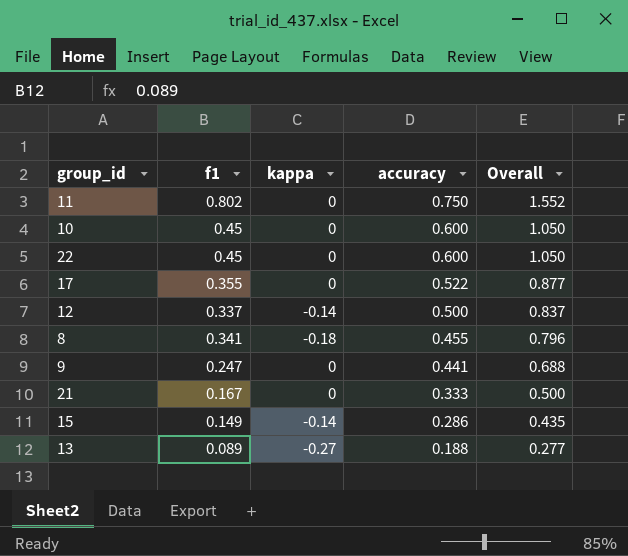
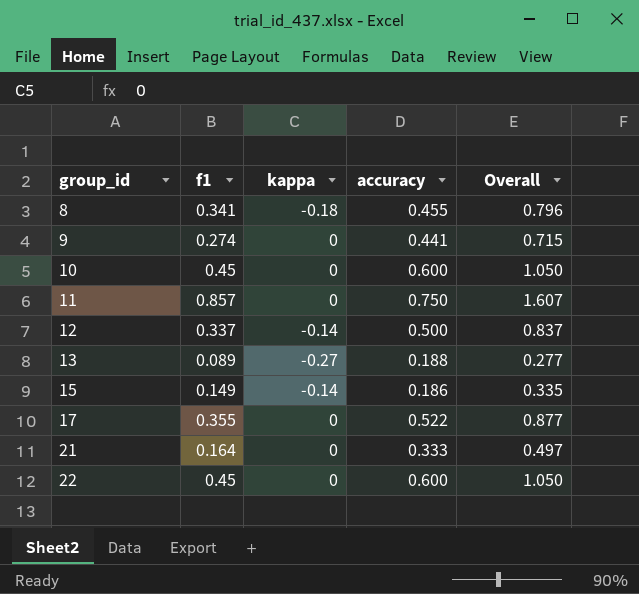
row order: accuracy descending -> group_id ascending
9 | f1: 0.247 -> 0.274
9 | Overall: 0.688 -> 0.715
11 | f1: 0.802 -> 0.857
11 | Overall: 1.552 -> 1.607
15 | accuracy: 0.286 -> 0.186
15 | Overall: 0.435 -> 0.335
21 | f1: 0.167 -> 0.164
21 | Overall: 0.500 -> 0.497

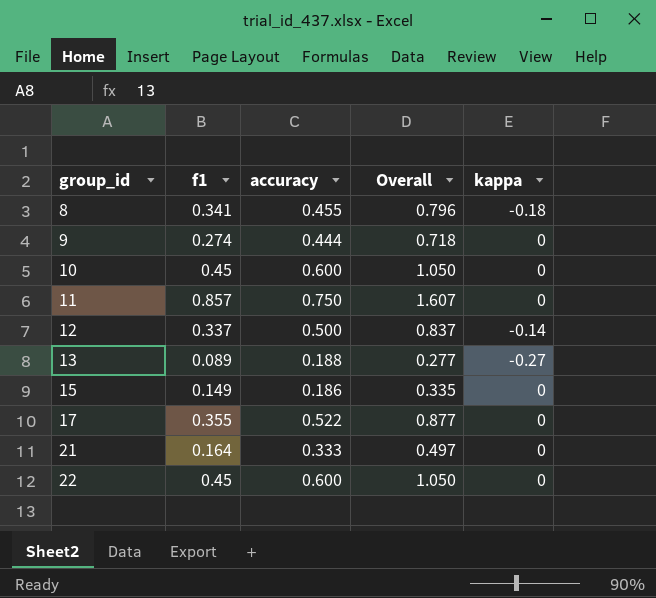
column kappa | position: 3 -> 5
9 | accuracy: 0.441 -> 0.444
9 | Overall: 0.715 -> 0.718
15 | kappa: -0.14 -> 0

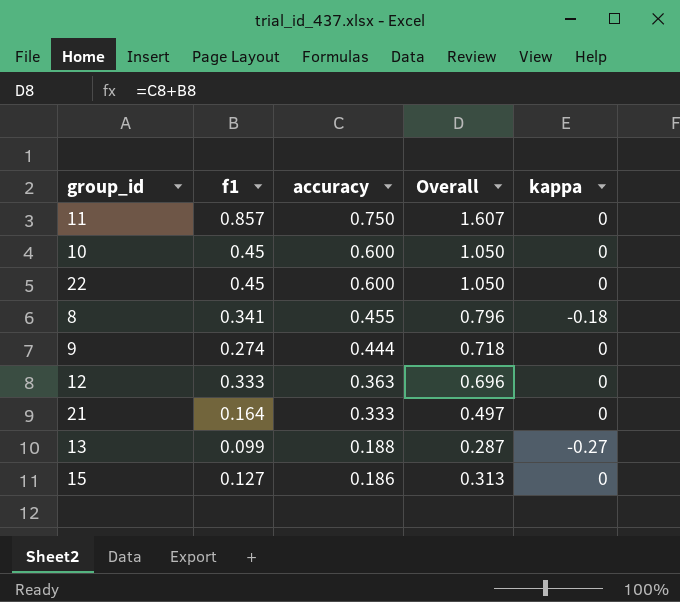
row order: group_id ascending -> accuracy descending
row 17: 0.355 | 0.522 | 0.877 | 0 -> none
12 | f1: 0.337 -> 0.333
12 | accuracy: 0.500 -> 0.363
12 | Overall: 0.837 -> 0.696
12 | kappa: -0.14 -> 0
13 | f1: 0.089 -> 0.099
13 | Overall: 0.277 -> 0.287
15 | f1: 0.149 -> 0.127
15 | Overall: 0.335 -> 0.313

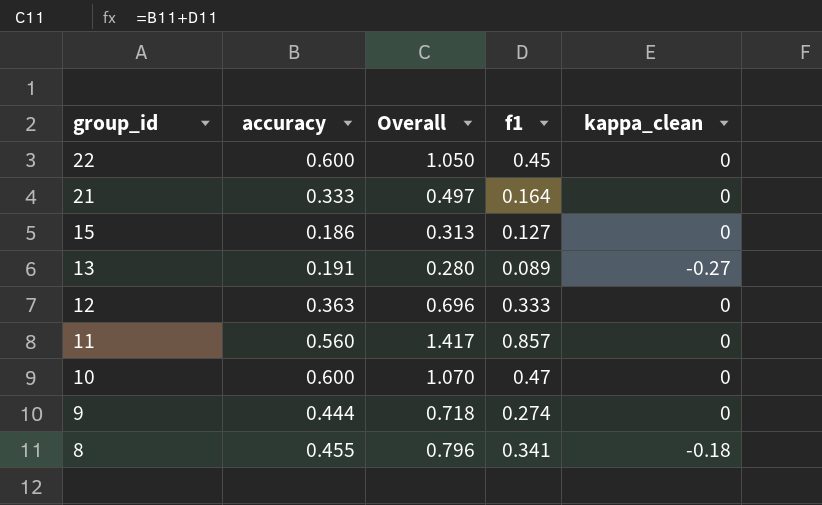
row order: accuracy descending -> group_id descending
column f1 | position: 2 -> 4
column name: kappa -> kappa_clean
13 | accuracy: 0.188 -> 0.191
13 | Overall: 0.287 -> 0.280
13 | f1: 0.099 -> 0.089
11 | accuracy: 0.750 -> 0.560
11 | Overall: 1.607 -> 1.417
10 | Overall: 1.050 -> 1.070
10 | f1: 0.45 -> 0.47

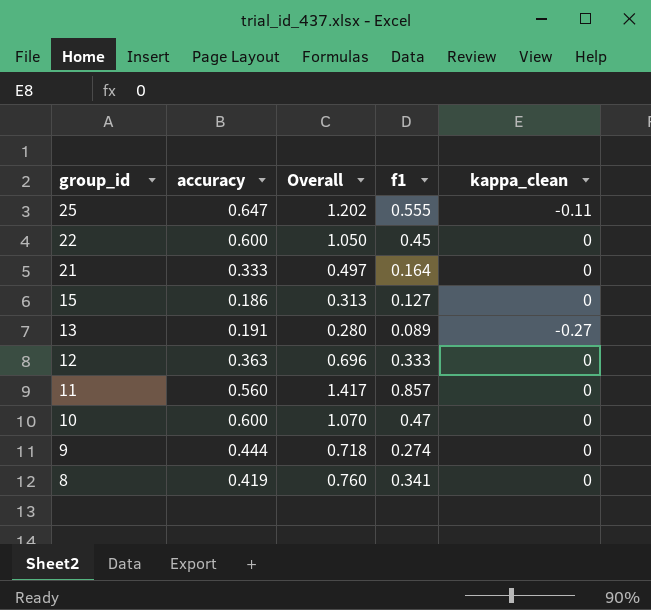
row 25: none -> 0.647 | 1.202 | 0.555 | -0.11
8 | accuracy: 0.455 -> 0.419
8 | Overall: 0.796 -> 0.760
8 | kappa_clean: -0.18 -> 0

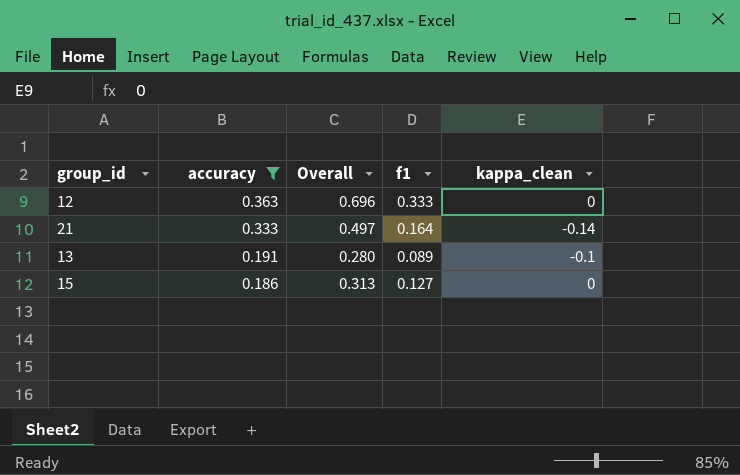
filter: none -> accuracy <= 0.363
row order: group_id descending -> accuracy descending
21 | kappa_clean: 0 -> -0.14
13 | kappa_clean: -0.27 -> -0.1

